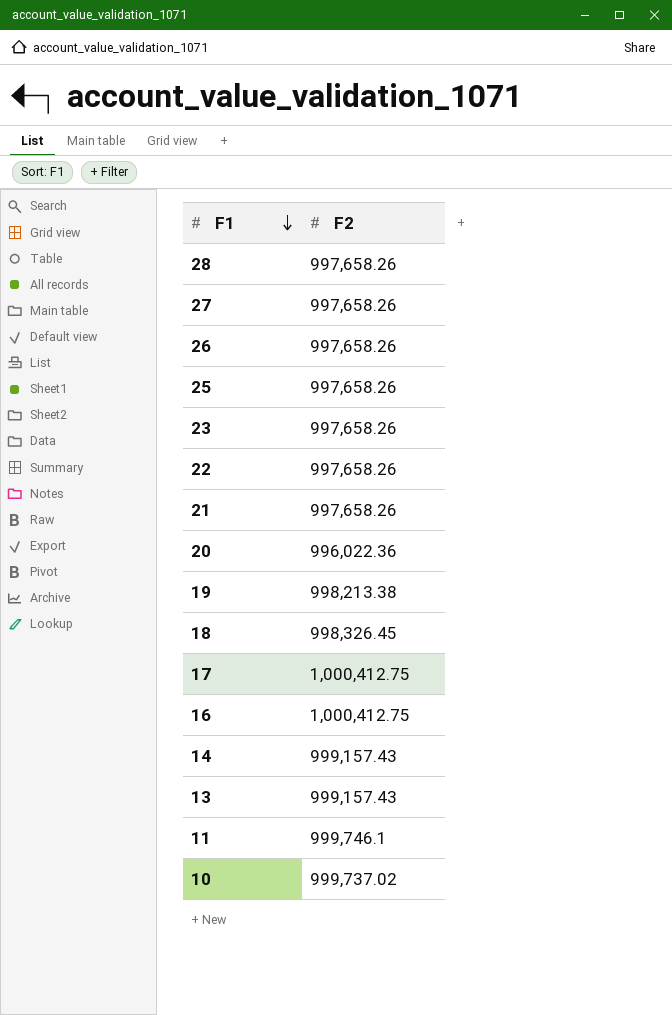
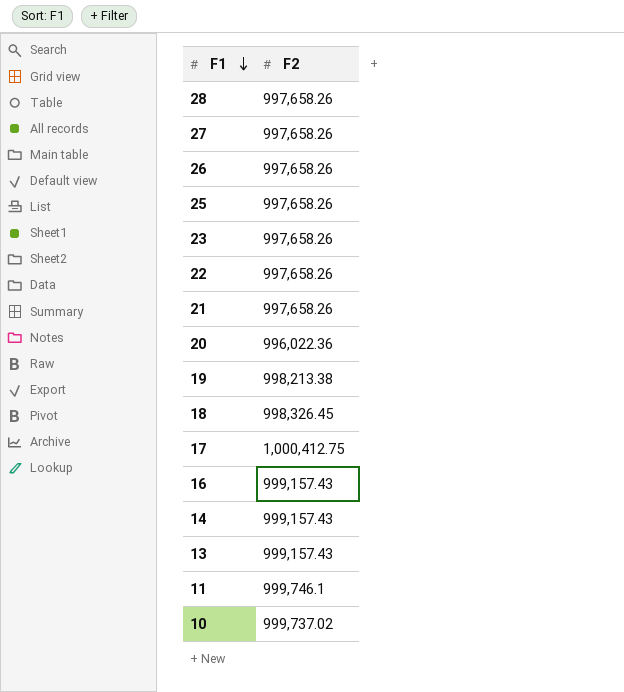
16 | F2: 1,000,412.75 -> 999,157.43

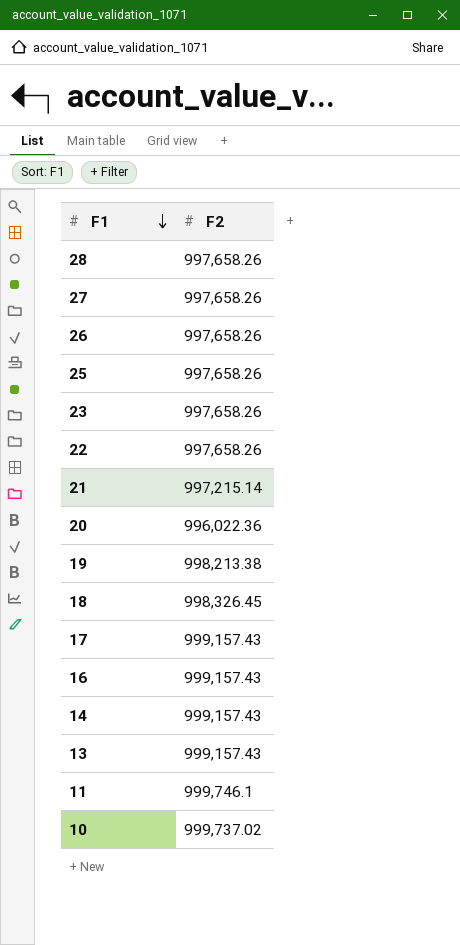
21 | F2: 997,658.26 -> 997,215.14
17 | F2: 1,000,412.75 -> 999,157.43

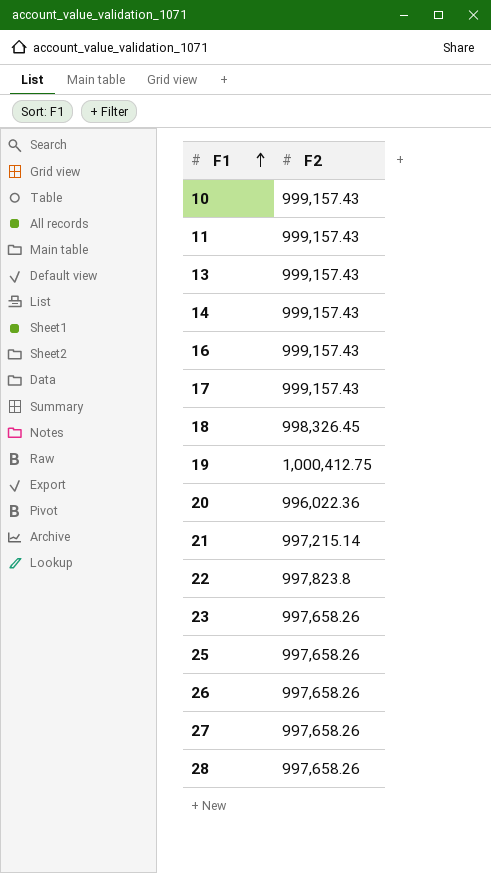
row order: F1 descending -> F1 ascending
10 | F2: 999,737.02 -> 999,157.43
11 | F2: 999,746.1 -> 999,157.43
19 | F2: 998,213.38 -> 1,000,412.75
22 | F2: 997,658.26 -> 997,823.8

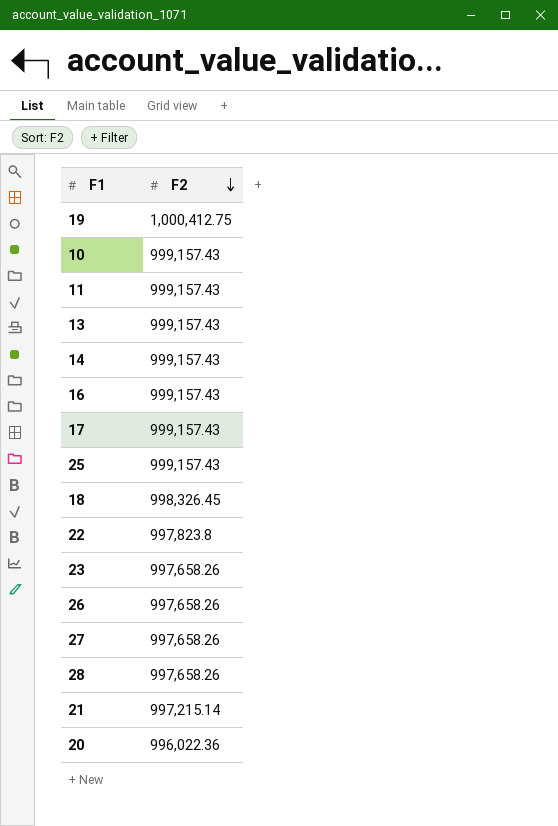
row order: F1 ascending -> F2 descending
25 | F2: 997,658.26 -> 999,157.43

